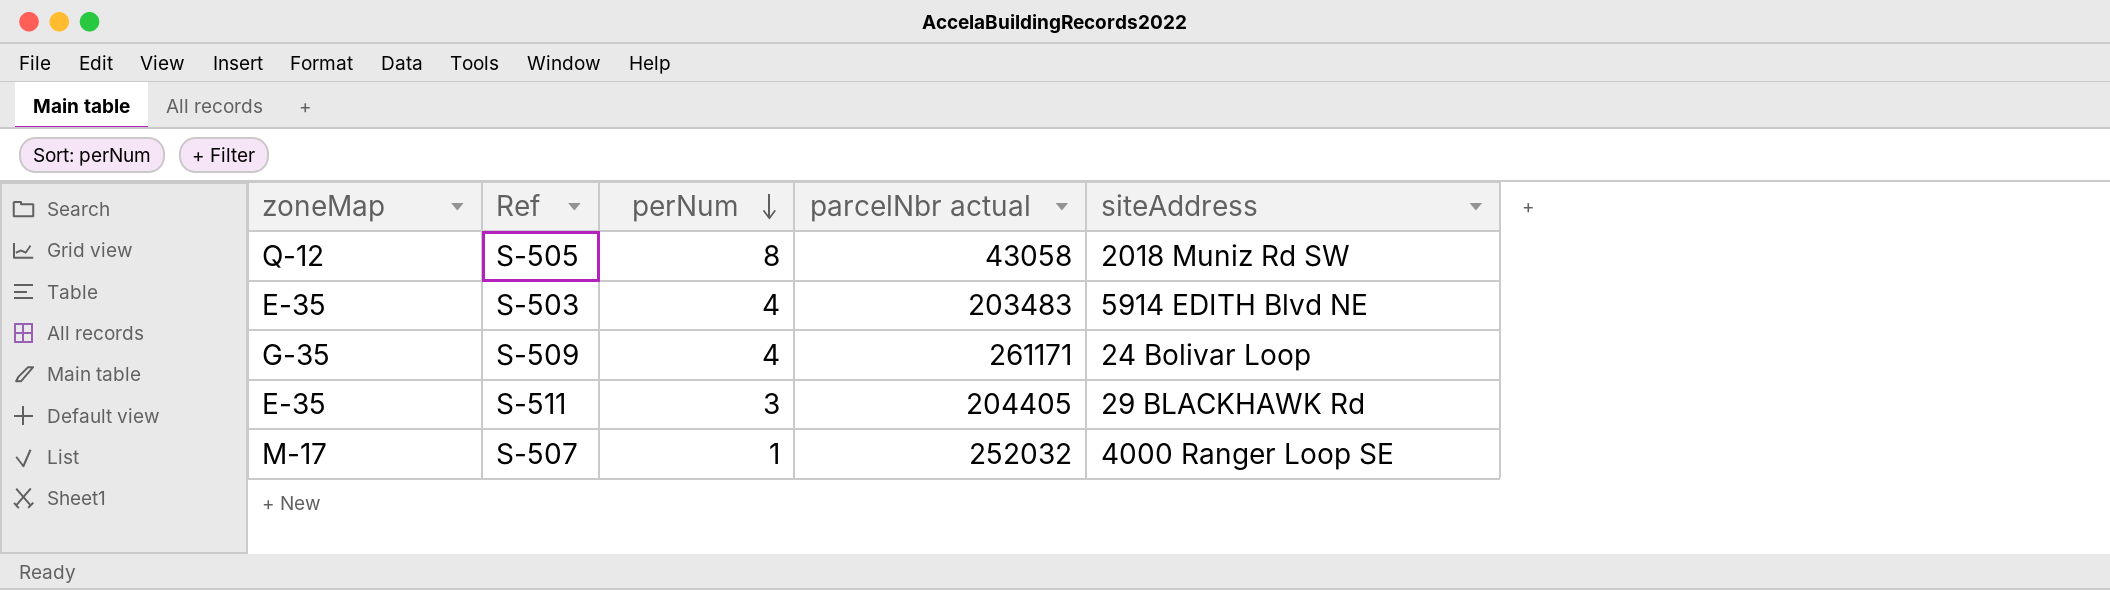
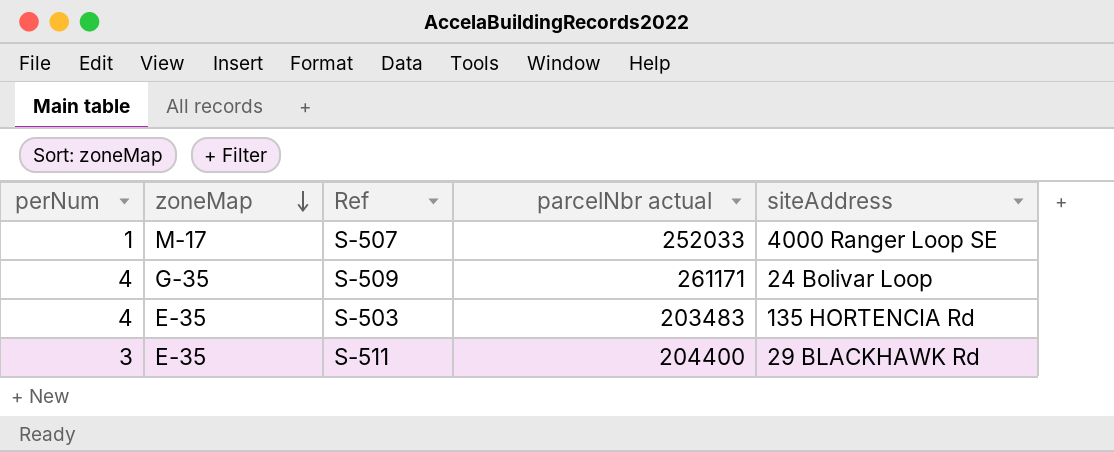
row order: perNum descending -> zoneMap descending
column perNum | position: 3 -> 1
row S-505: Q-12 | 8 | 43058 | 2018 Muniz Rd SW -> none
S-507 | parcelNbr actual: 252032 -> 252033
S-503 | siteAddress: 5914 EDITH Blvd NE -> 135 HORTENCIA Rd
S-511 | parcelNbr actual: 204405 -> 204400

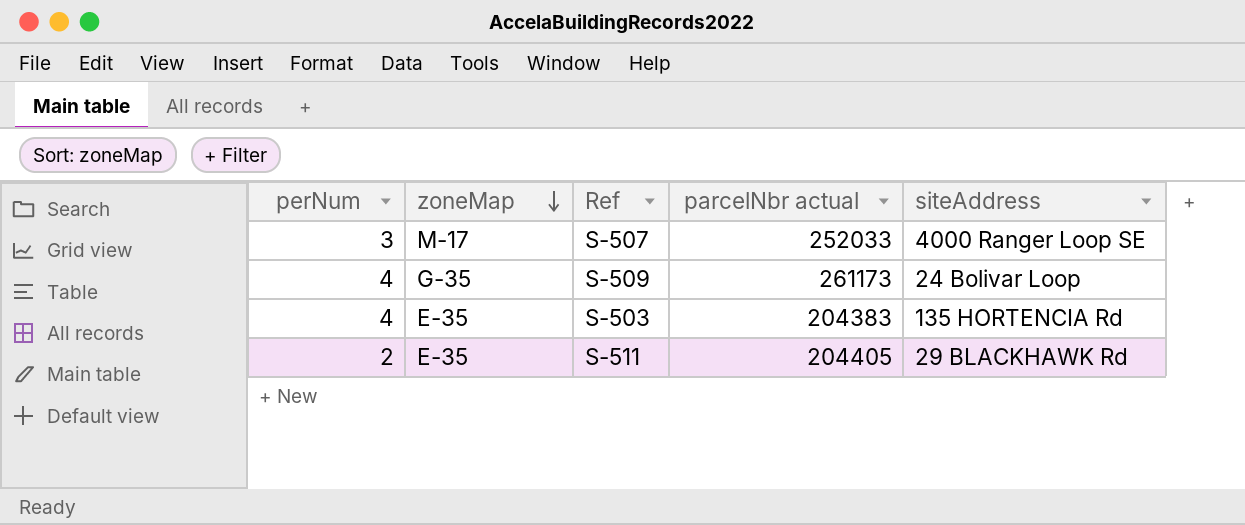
S-507 | perNum: 1 -> 3
S-509 | parcelNbr actual: 261171 -> 261173
S-503 | parcelNbr actual: 203483 -> 204383
S-511 | perNum: 3 -> 2
S-511 | parcelNbr actual: 204400 -> 204405

